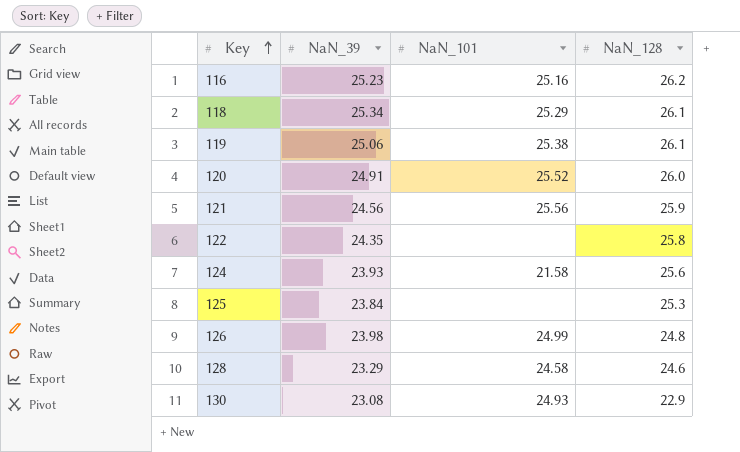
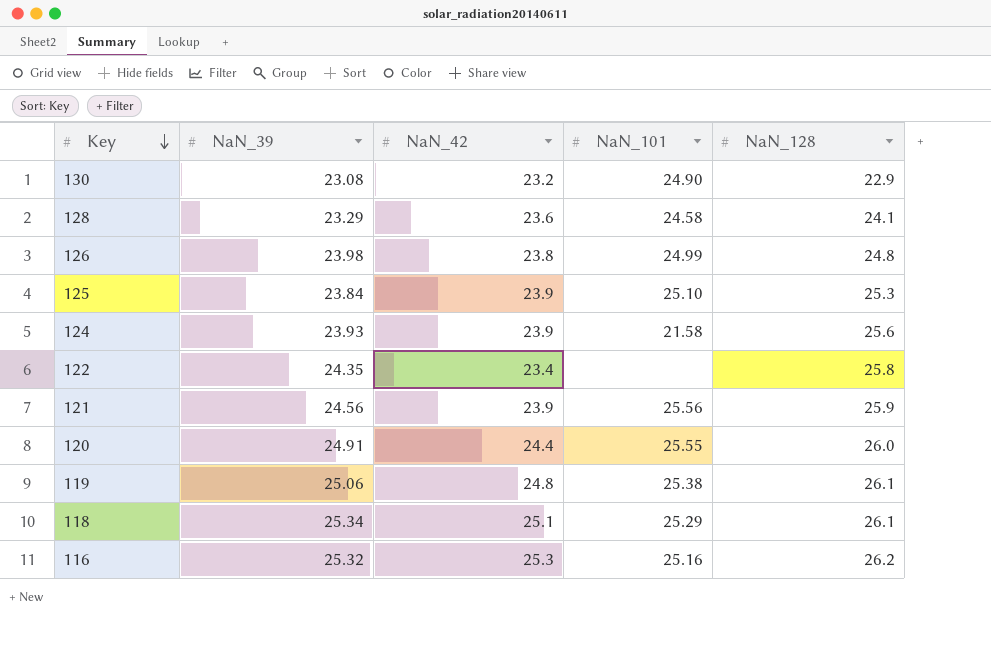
row order: Key ascending -> Key descending
column NaN_42 | position: none -> 3
130 | NaN_101: 24.93 -> 24.90
128 | NaN_128: 24.6 -> 24.1
125 | NaN_101: none -> 25.10
120 | NaN_101: 25.52 -> 25.55
116 | NaN_39: 25.23 -> 25.32

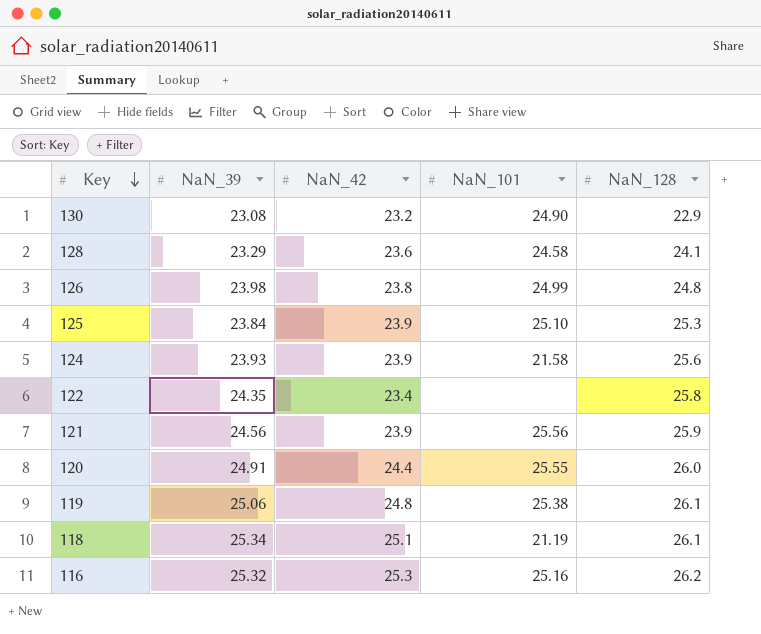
118 | NaN_101: 25.29 -> 21.19

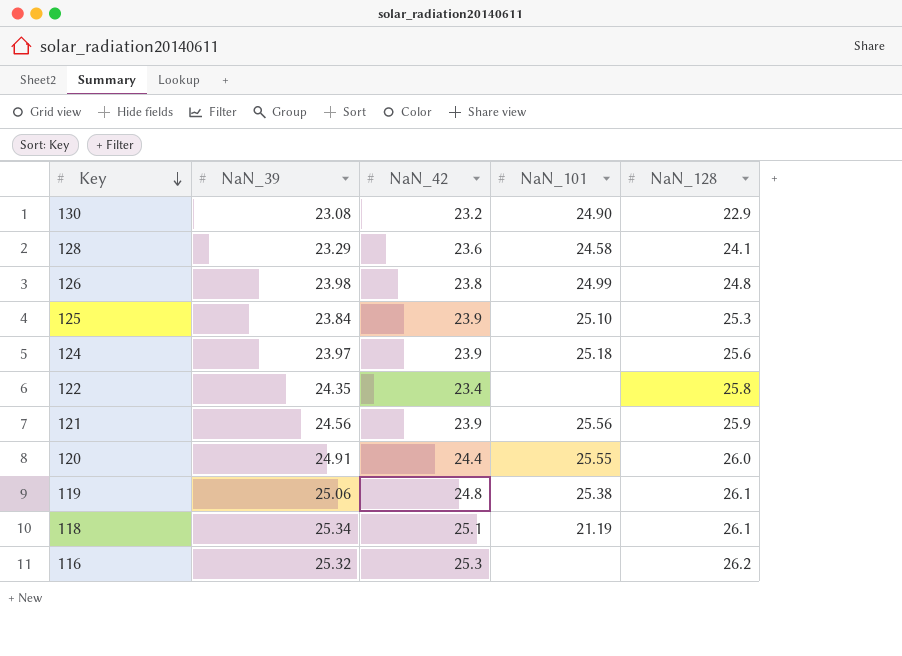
124 | NaN_39: 23.93 -> 23.97
124 | NaN_101: 21.58 -> 25.18
116 | NaN_101: 25.16 -> none

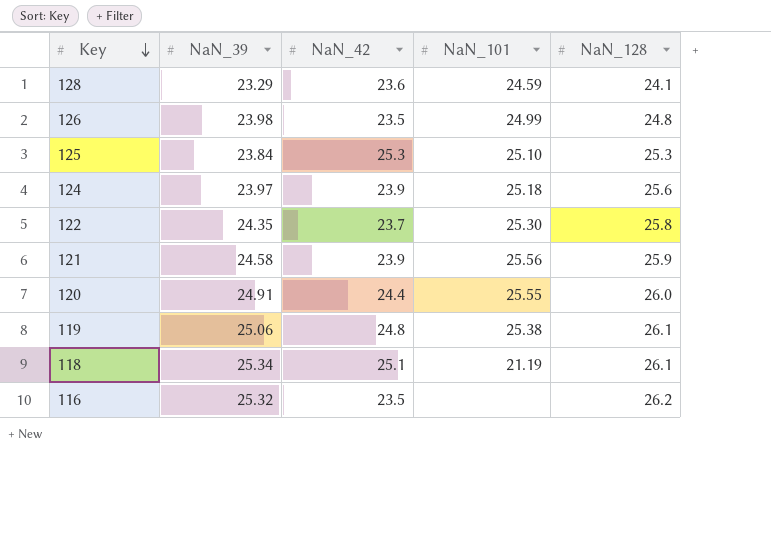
row 130: 23.08 | 23.2 | 24.90 | 22.9 -> none
128 | NaN_101: 24.58 -> 24.59
126 | NaN_42: 23.8 -> 23.5
125 | NaN_42: 23.9 -> 25.3
122 | NaN_42: 23.4 -> 23.7
122 | NaN_101: none -> 25.30
121 | NaN_39: 24.56 -> 24.58
116 | NaN_42: 25.3 -> 23.5

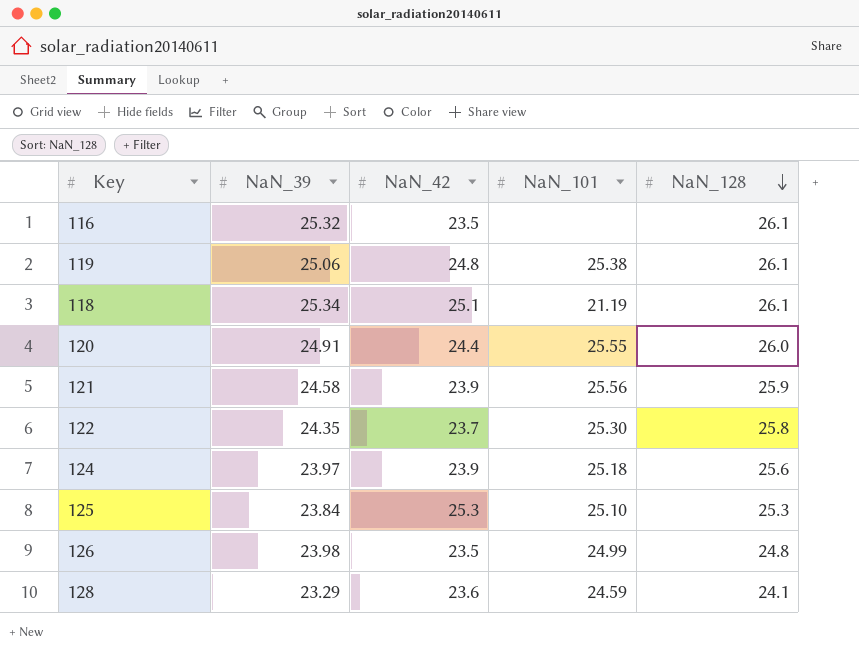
row order: Key descending -> NaN_128 descending
116 | NaN_128: 26.2 -> 26.1

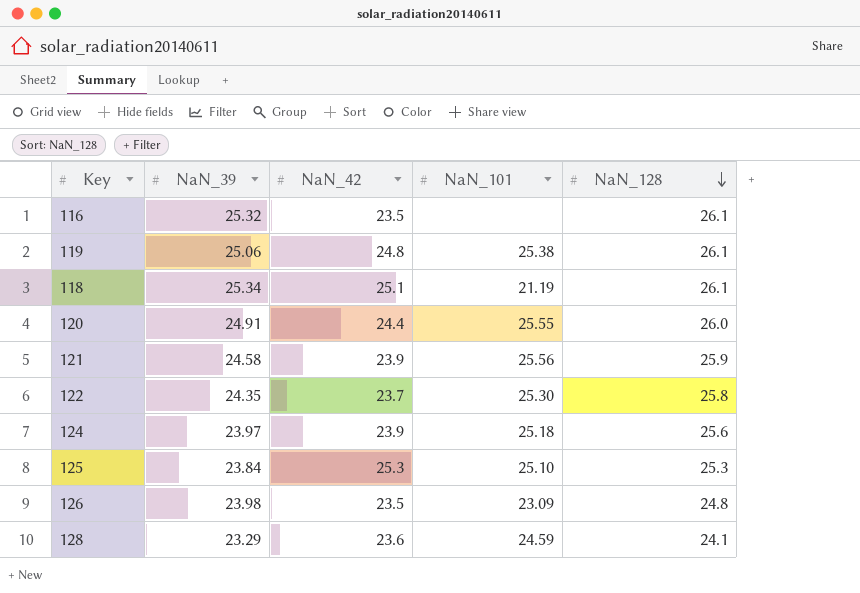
126 | NaN_101: 24.99 -> 23.09

